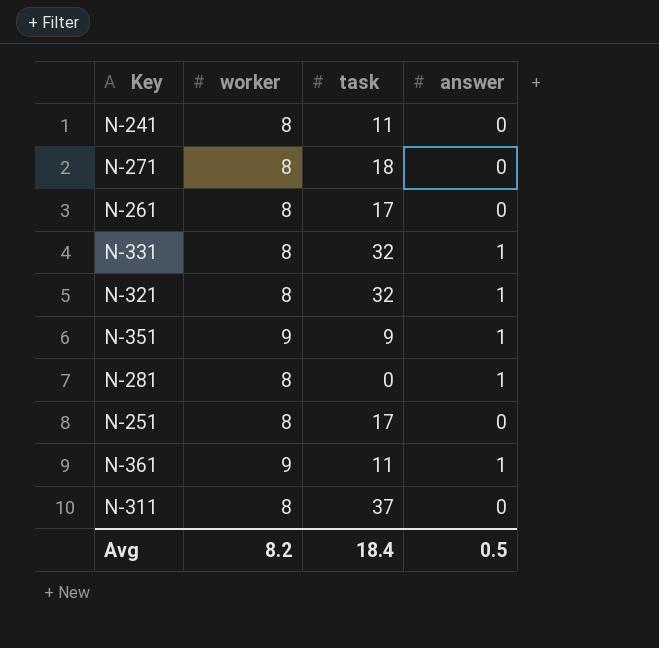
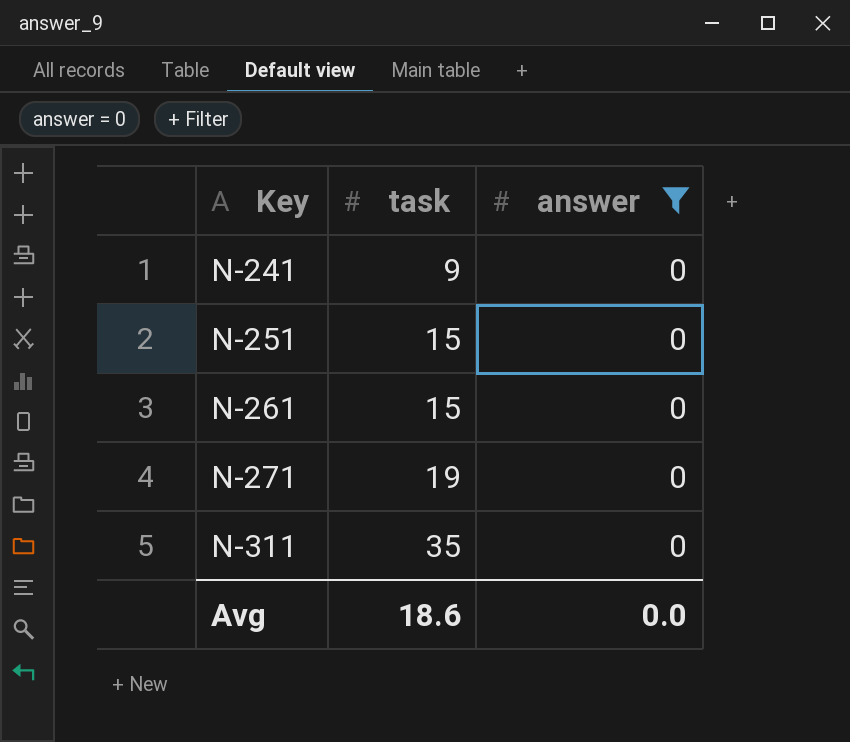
filter: none -> answer = 0
row order: none -> Key ascending
column worker | position: 2 -> none
N-241 | task: 11 -> 9
N-251 | task: 17 -> 15
N-261 | task: 17 -> 15
N-271 | task: 18 -> 19
N-311 | task: 37 -> 35
Avg | task: 18.4 -> 18.6
Avg | answer: 0.5 -> 0.0

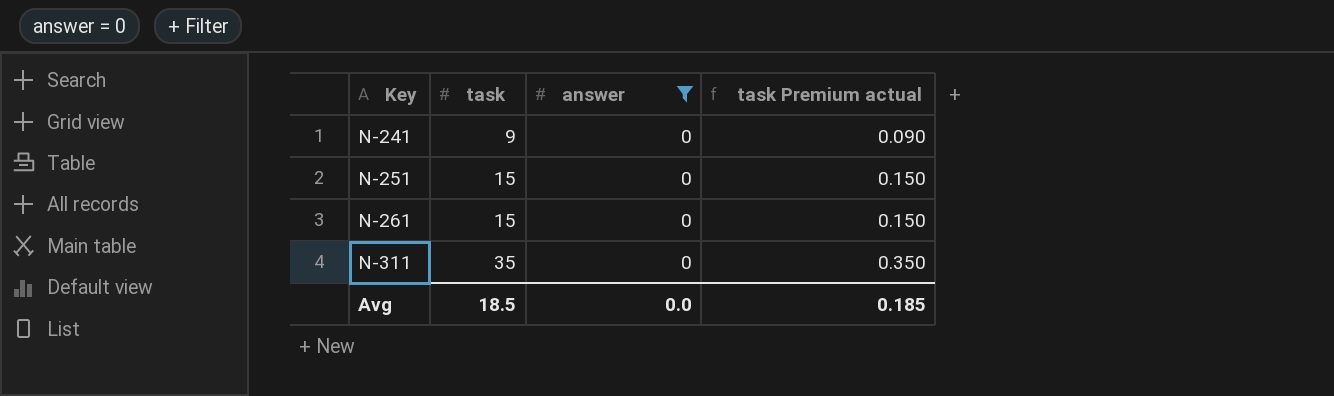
column task Premium actual | formula: none -> [task] * 0.01
row N-271: 19 | 0 -> none
Avg | task: 18.6 -> 18.5

